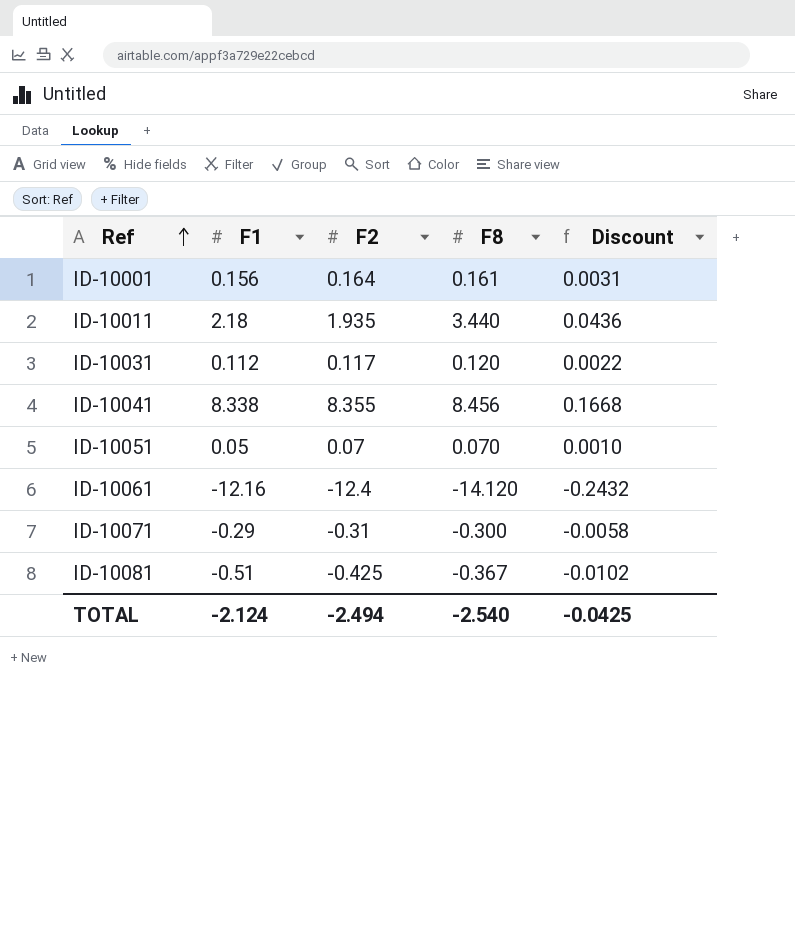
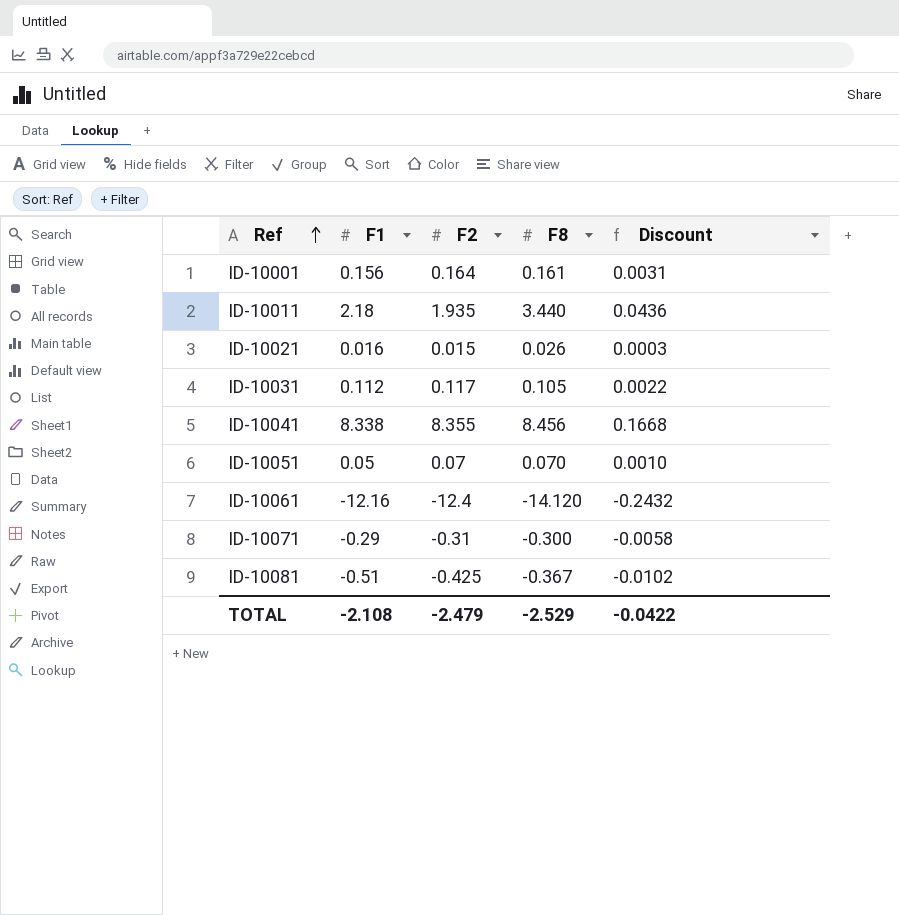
row ID-10021: none -> 0.016 | 0.015 | 0.026 | 0.0003
ID-10031 | F8: 0.120 -> 0.105
TOTAL | F1: -2.124 -> -2.108
TOTAL | F2: -2.494 -> -2.479
TOTAL | F8: -2.540 -> -2.529
TOTAL | Discount: -0.0425 -> -0.0422

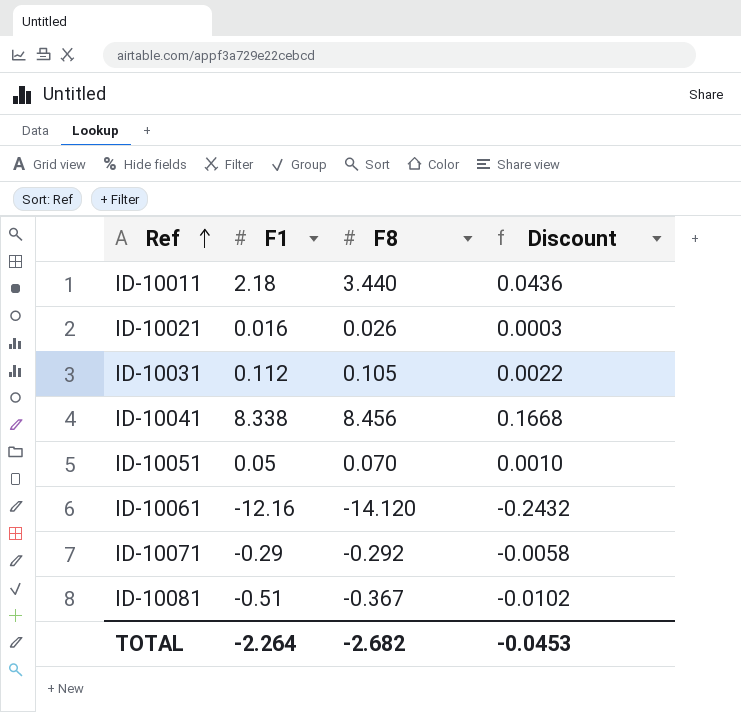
column F2 | position: 3 -> none
row ID-10001: 0.156 | 0.164 | 0.161 | 0.0031 -> none
ID-10071 | F8: -0.300 -> -0.292
TOTAL | F1: -2.108 -> -2.264
TOTAL | F8: -2.529 -> -2.682
TOTAL | Discount: -0.0422 -> -0.0453

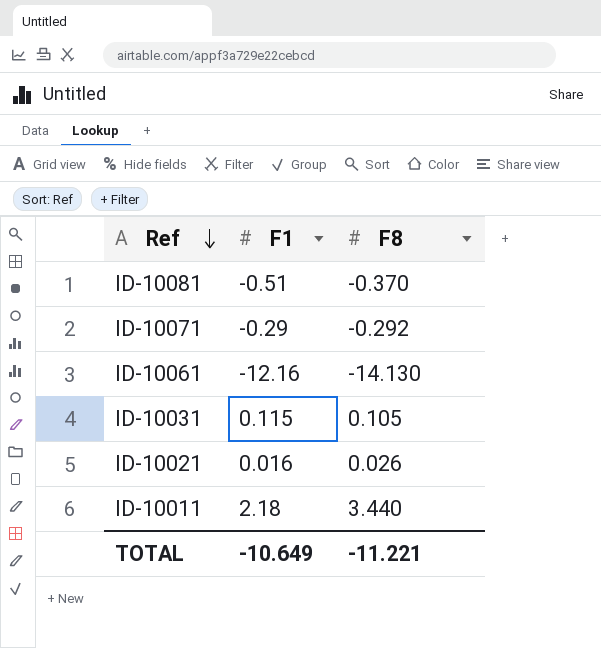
row order: Ref ascending -> Ref descending
column Discount | formula: [F1] * 0.02 -> none
row ID-10041: 8.338 | 8.456 | 0.1668 -> none
row ID-10051: 0.05 | 0.070 | 0.0010 -> none
ID-10081 | F8: -0.367 -> -0.370
ID-10061 | F8: -14.120 -> -14.130
ID-10031 | F1: 0.112 -> 0.115
TOTAL | F1: -2.264 -> -10.649
TOTAL | F8: -2.682 -> -11.221

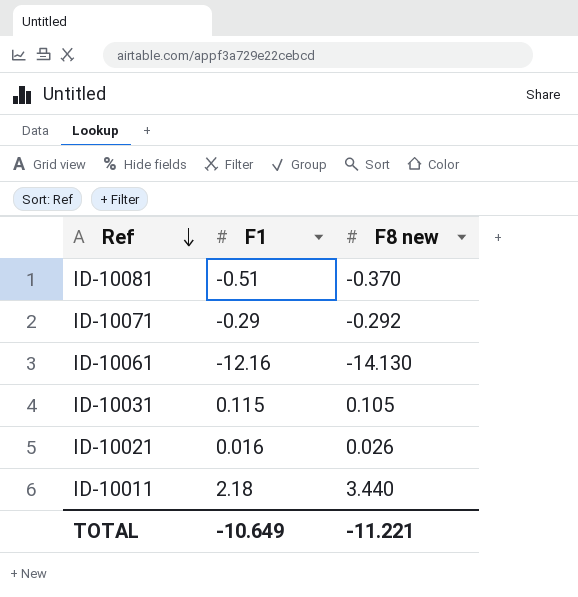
column name: F8 -> F8 new

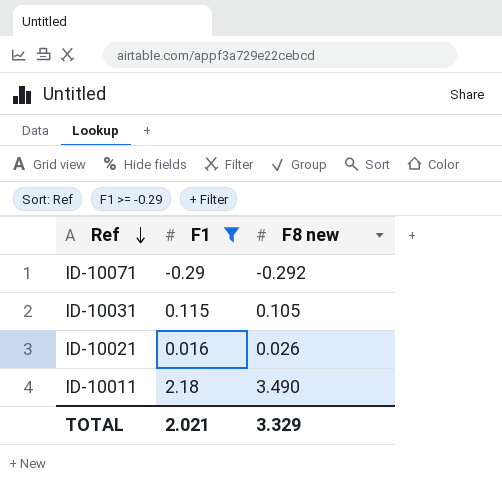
filter: none -> F1 >= -0.29
ID-10011 | F8 new: 3.440 -> 3.490
TOTAL | F1: -10.649 -> 2.021
TOTAL | F8 new: -11.221 -> 3.329

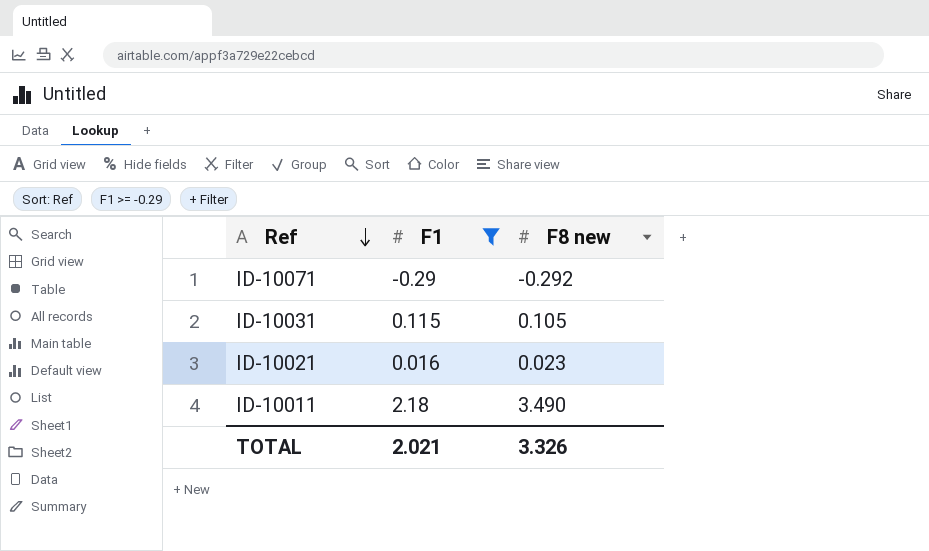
ID-10021 | F8 new: 0.026 -> 0.023
TOTAL | F8 new: 3.329 -> 3.326

